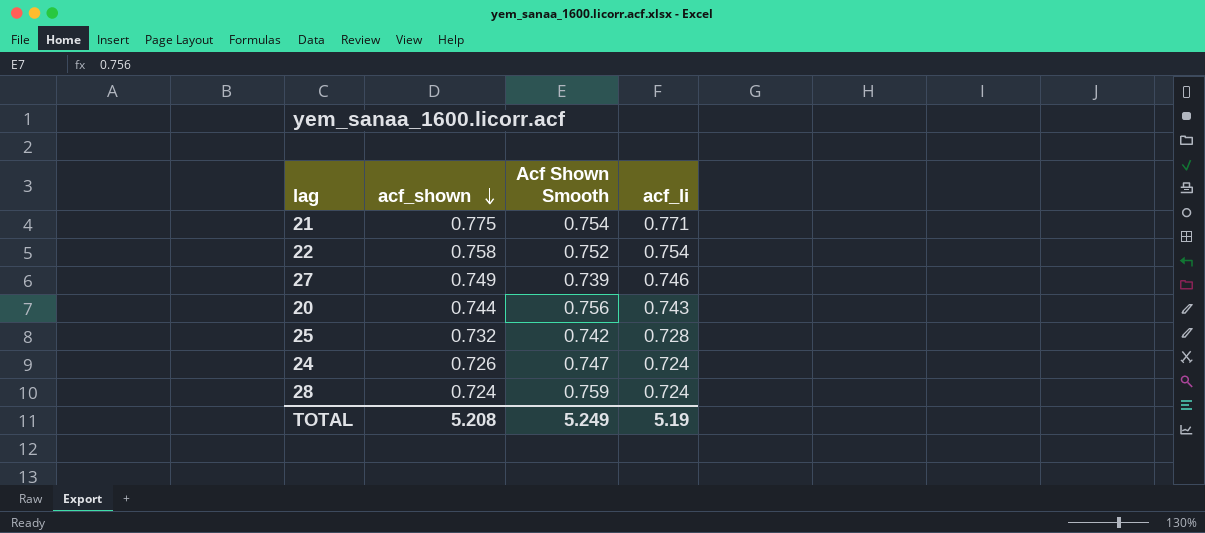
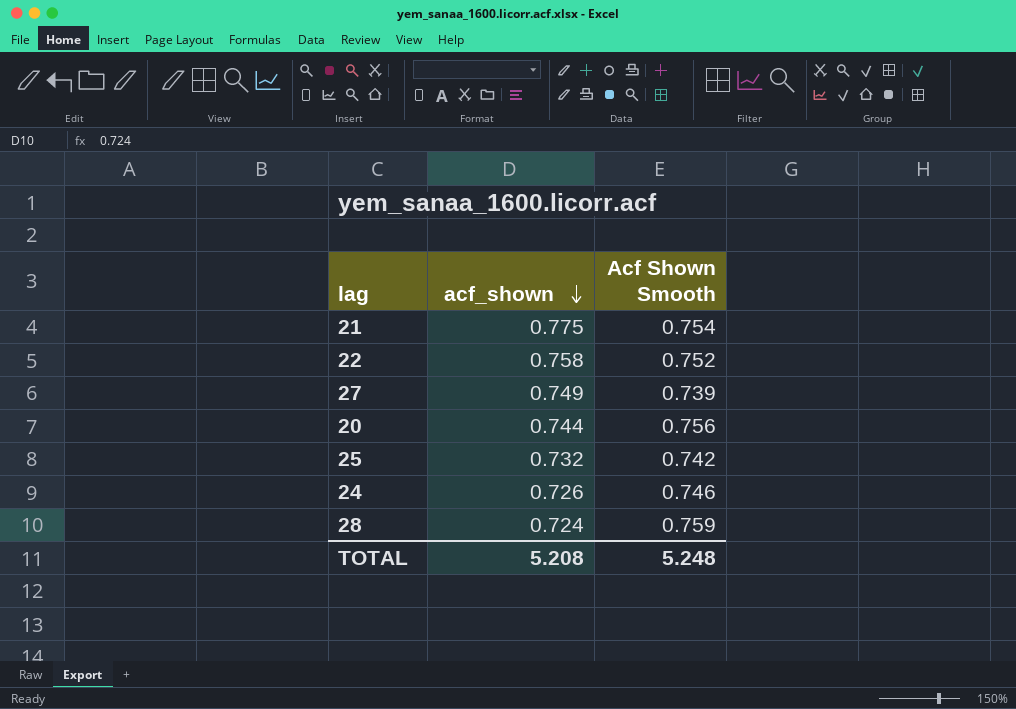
column acf_li | position: 4 -> none
24 | Acf Shown Smooth: 0.747 -> 0.746
TOTAL | Acf Shown Smooth: 5.249 -> 5.248

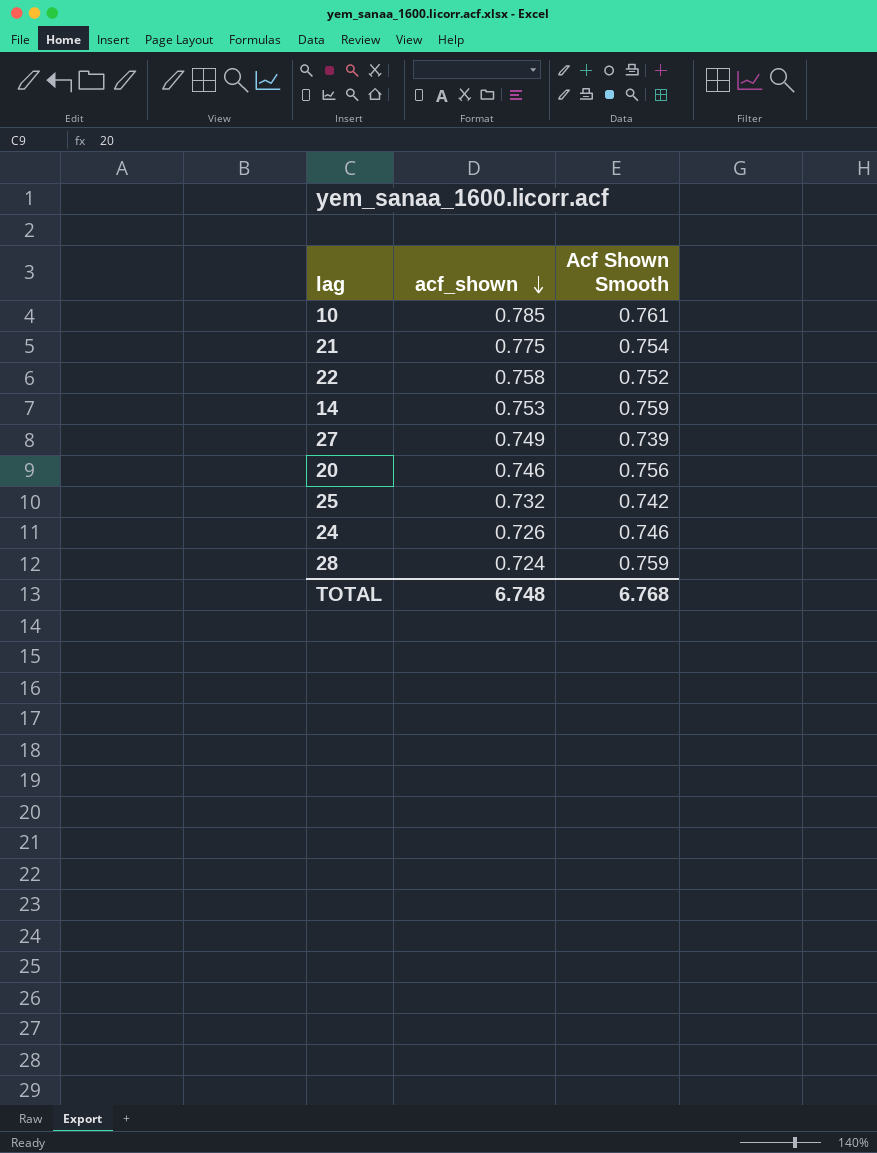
row 10: none -> 0.785 | 0.761
row 14: none -> 0.753 | 0.759
20 | acf_shown: 0.744 -> 0.746
TOTAL | acf_shown: 5.208 -> 6.748
TOTAL | Acf Shown Smooth: 5.248 -> 6.768

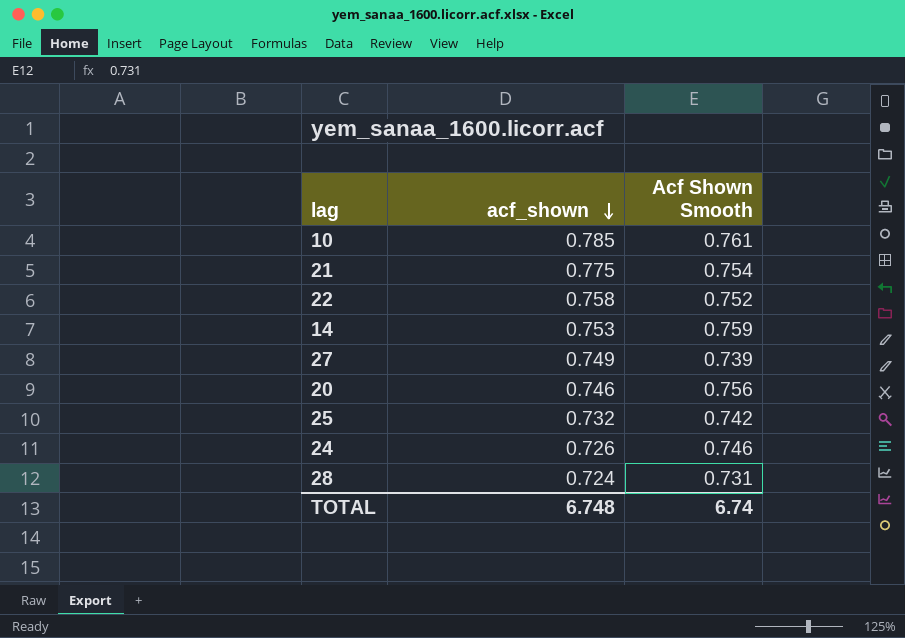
28 | Acf Shown Smooth: 0.759 -> 0.731
TOTAL | Acf Shown Smooth: 6.768 -> 6.74

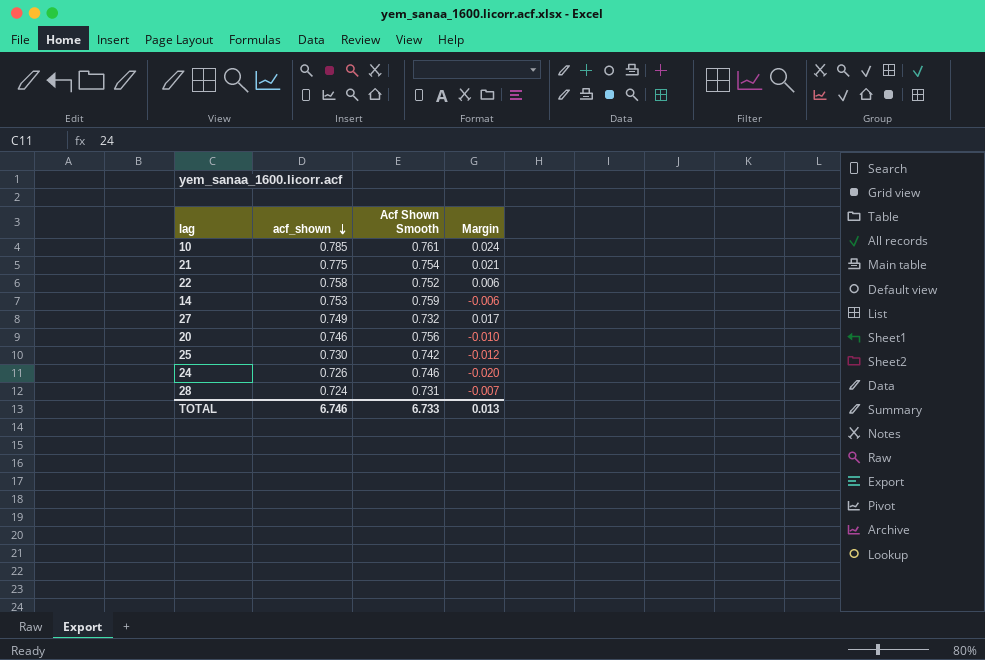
column Margin | formula: none -> [acf_shown] - [Acf Shown Smooth]
27 | Acf Shown Smooth: 0.739 -> 0.732
25 | acf_shown: 0.732 -> 0.730
TOTAL | acf_shown: 6.748 -> 6.746
TOTAL | Acf Shown Smooth: 6.74 -> 6.733

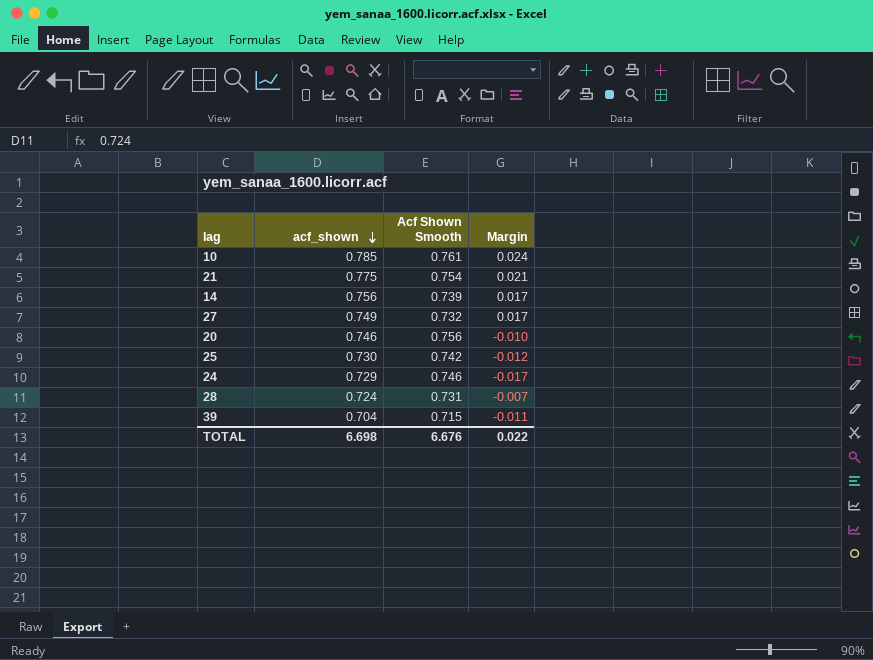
row 22: 0.758 | 0.752 | 0.006 -> none
14 | acf_shown: 0.753 -> 0.756
14 | Acf Shown Smooth: 0.759 -> 0.739
14 | Margin: -0.006 -> 0.017
24 | acf_shown: 0.726 -> 0.729
24 | Margin: -0.020 -> -0.017
row 39: none -> 0.704 | 0.715 | -0.011
TOTAL | acf_shown: 6.746 -> 6.698
TOTAL | Acf Shown Smooth: 6.733 -> 6.676
TOTAL | Margin: 0.013 -> 0.022

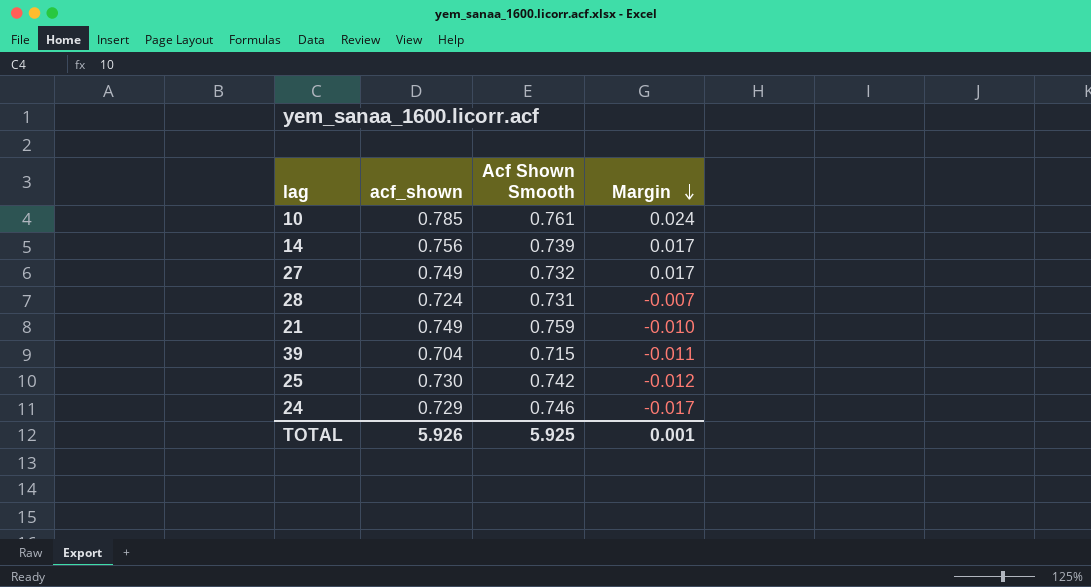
row order: acf_shown descending -> Margin descending
row 20: 0.746 | 0.756 | -0.010 -> none
21 | acf_shown: 0.775 -> 0.749
21 | Acf Shown Smooth: 0.754 -> 0.759
21 | Margin: 0.021 -> -0.010
TOTAL | acf_shown: 6.698 -> 5.926
TOTAL | Acf Shown Smooth: 6.676 -> 5.925
TOTAL | Margin: 0.022 -> 0.001

